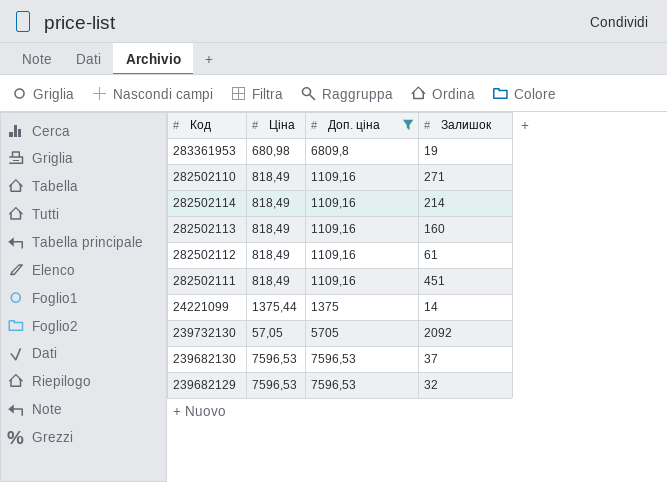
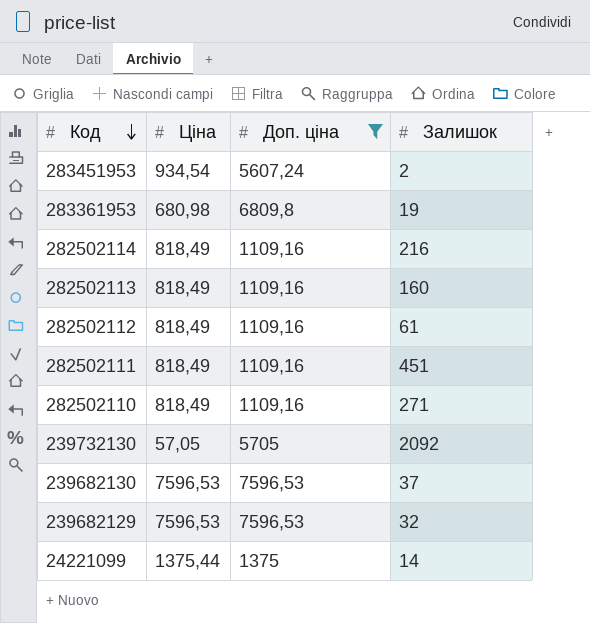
row order: none -> Код descending
row 283451953: none -> 934,54 | 5607,24 | 2
282502114 | Залишок: 214 -> 216

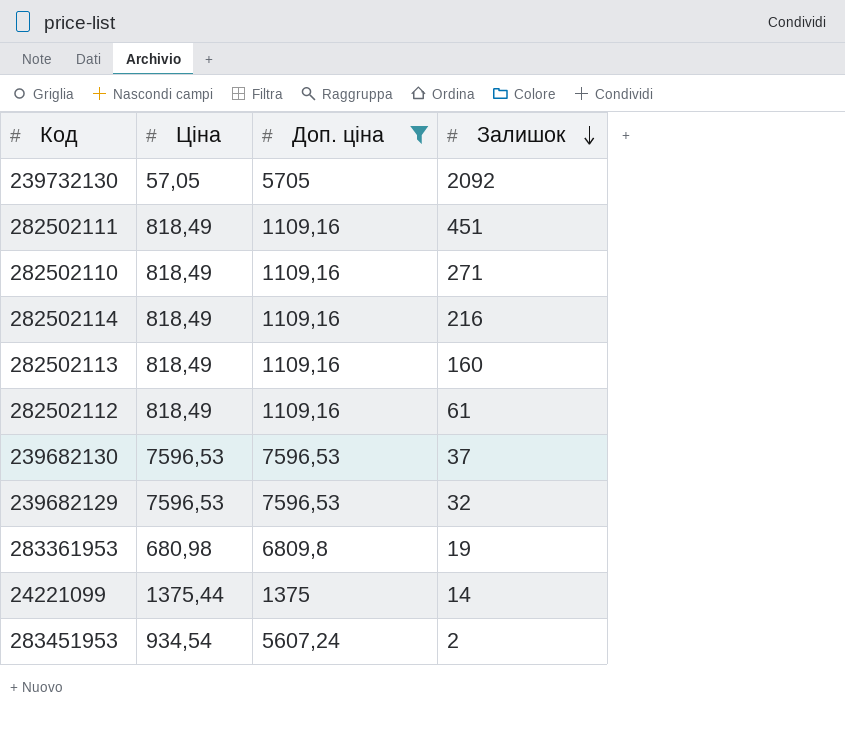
row order: Код descending -> Залишок descending

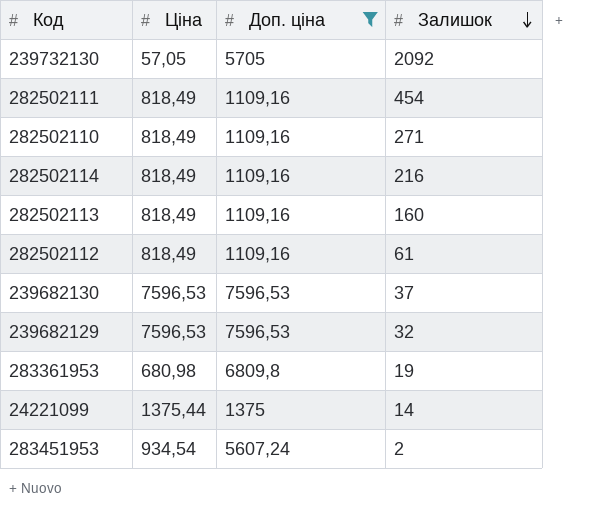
282502111 | Залишок: 451 -> 454

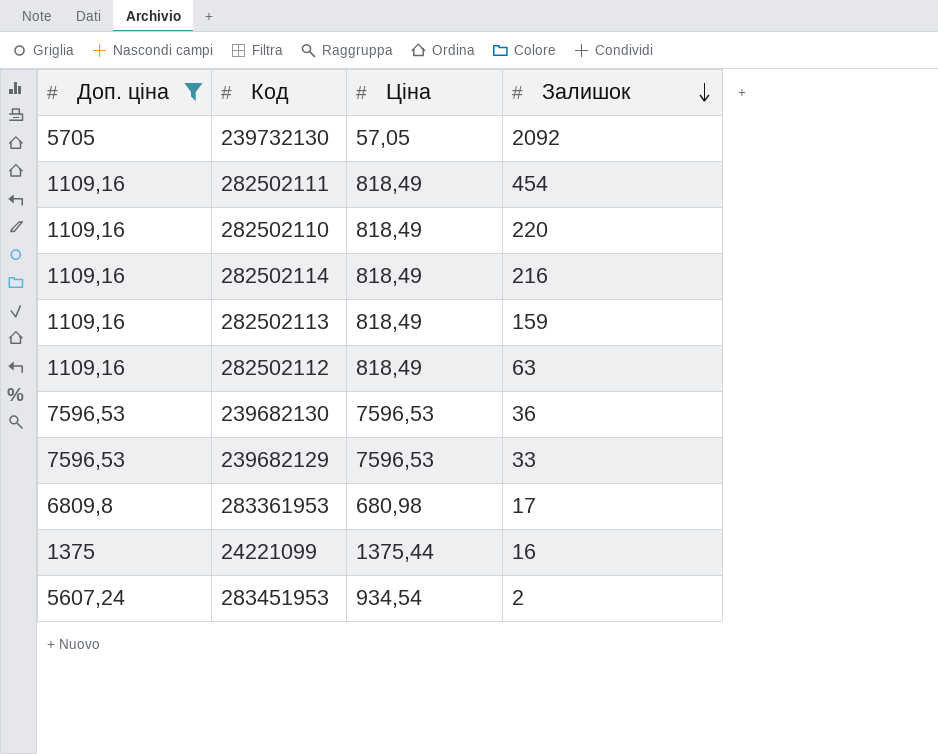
column Доп. ціна | position: 3 -> 1
282502110 | Залишок: 271 -> 220
282502113 | Залишок: 160 -> 159
282502112 | Залишок: 61 -> 63
239682130 | Залишок: 37 -> 36
239682129 | Залишок: 32 -> 33
283361953 | Залишок: 19 -> 17
24221099 | Залишок: 14 -> 16

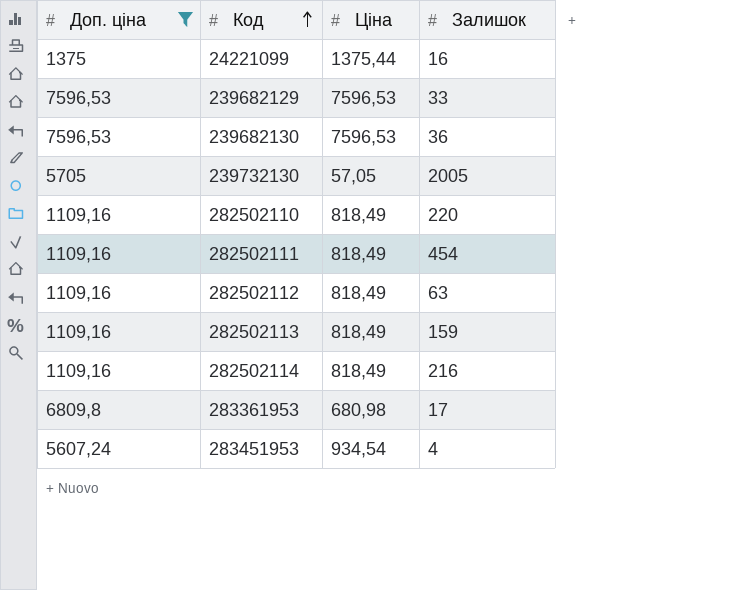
row order: Залишок descending -> Код ascending
239732130 | Залишок: 2092 -> 2005
283451953 | Залишок: 2 -> 4

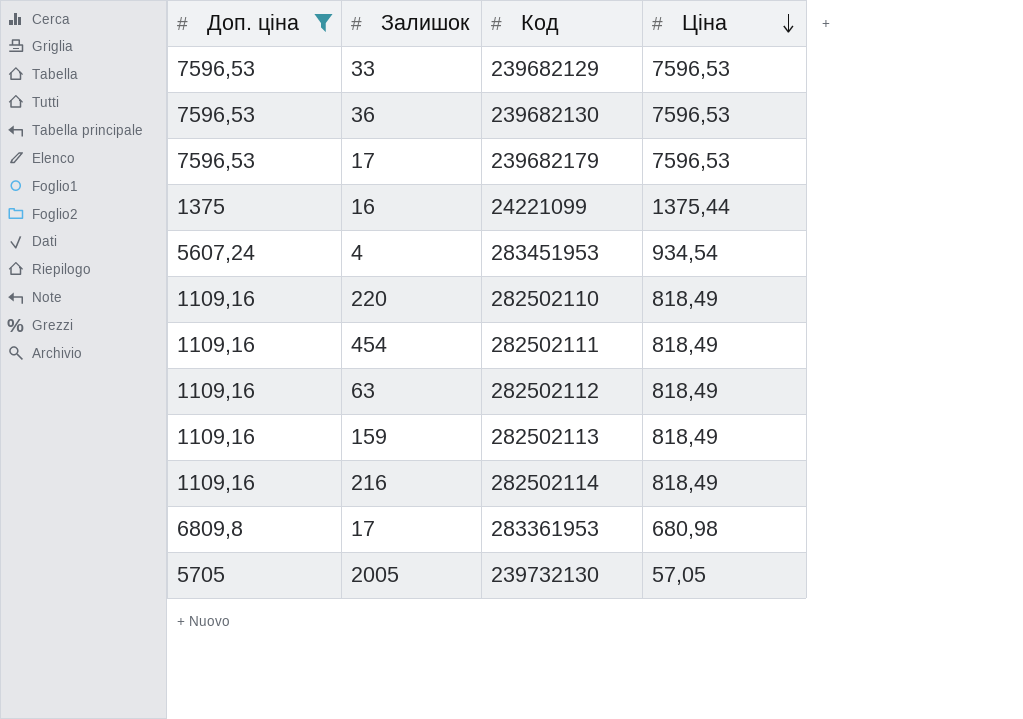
row order: Код ascending -> Ціна descending
column Залишок | position: 4 -> 2
row 239682179: none -> 7596,53 | 17 | 7596,53

